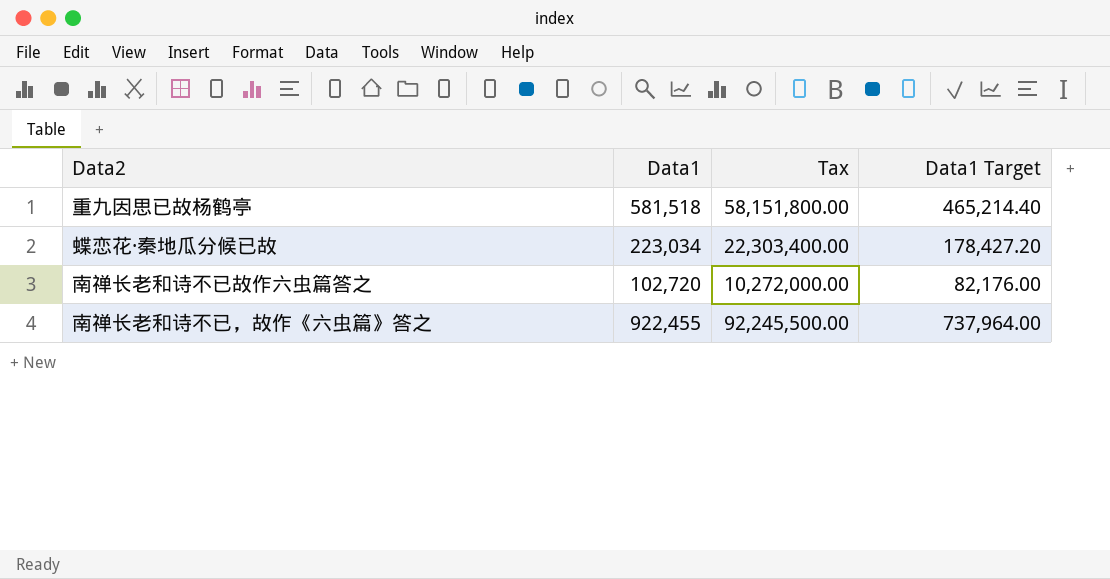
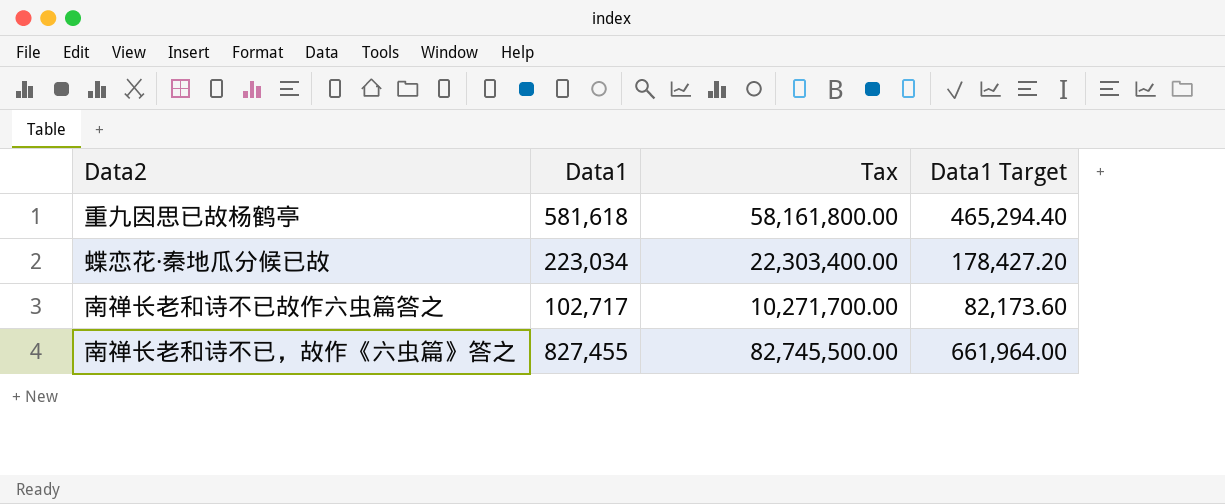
重九因思已故杨鹤亭 | Data1: 581,518 -> 581,618
重九因思已故杨鹤亭 | Tax: 58,151,800.00 -> 58,161,800.00
重九因思已故杨鹤亭 | Data1 Target: 465,214.40 -> 465,294.40
南禅长老和诗不已故作六虫篇答之 | Data1: 102,720 -> 102,717
南禅长老和诗不已故作六虫篇答之 | Tax: 10,272,000.00 -> 10,271,700.00
南禅长老和诗不已故作六虫篇答之 | Data1 Target: 82,176.00 -> 82,173.60
南禅长老和诗不已，故作《六虫篇》答之 | Data1: 922,455 -> 827,455
南禅长老和诗不已，故作《六虫篇》答之 | Tax: 92,245,500.00 -> 82,745,500.00
南禅长老和诗不已，故作《六虫篇》答之 | Data1 Target: 737,964.00 -> 661,964.00

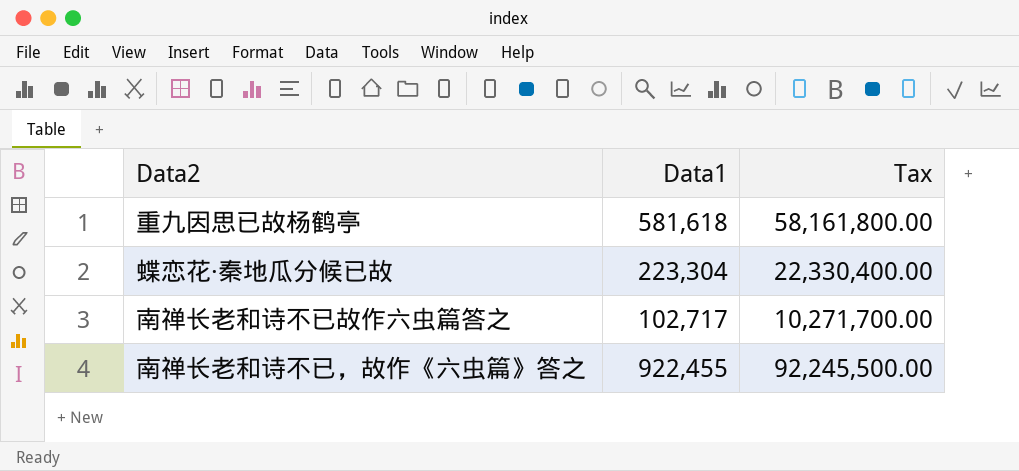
column Data1 Target | formula: [Data1] * 0.8 -> none
蝶恋花·秦地瓜分候已故 | Data1: 223,034 -> 223,304
蝶恋花·秦地瓜分候已故 | Tax: 22,303,400.00 -> 22,330,400.00
南禅长老和诗不已，故作《六虫篇》答之 | Data1: 827,455 -> 922,455
南禅长老和诗不已，故作《六虫篇》答之 | Tax: 82,745,500.00 -> 92,245,500.00

